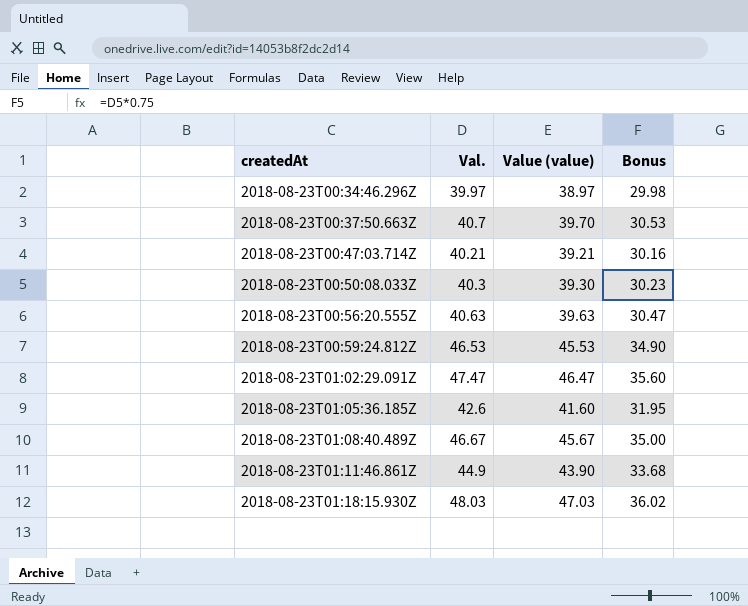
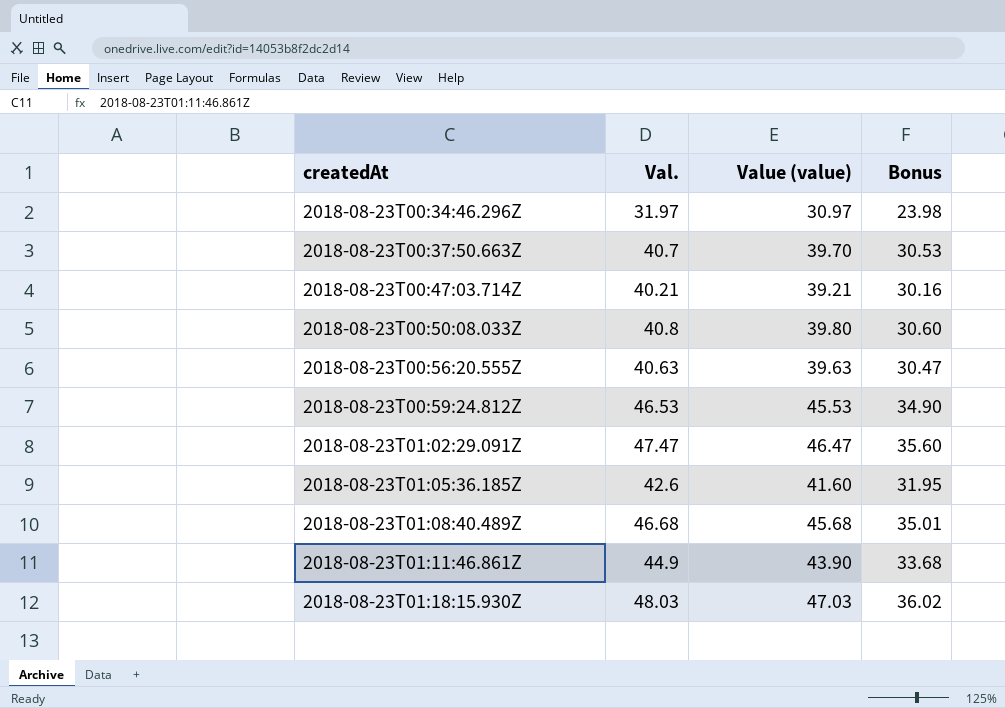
2018-08-23T00:34:46.296Z | Val.: 39.97 -> 31.97
2018-08-23T00:34:46.296Z | Value (value): 38.97 -> 30.97
2018-08-23T00:34:46.296Z | Bonus: 29.98 -> 23.98
2018-08-23T00:50:08.033Z | Val.: 40.3 -> 40.8
2018-08-23T00:50:08.033Z | Value (value): 39.30 -> 39.80
2018-08-23T00:50:08.033Z | Bonus: 30.23 -> 30.60
2018-08-23T01:08:40.489Z | Val.: 46.67 -> 46.68
2018-08-23T01:08:40.489Z | Value (value): 45.67 -> 45.68
2018-08-23T01:08:40.489Z | Bonus: 35.00 -> 35.01

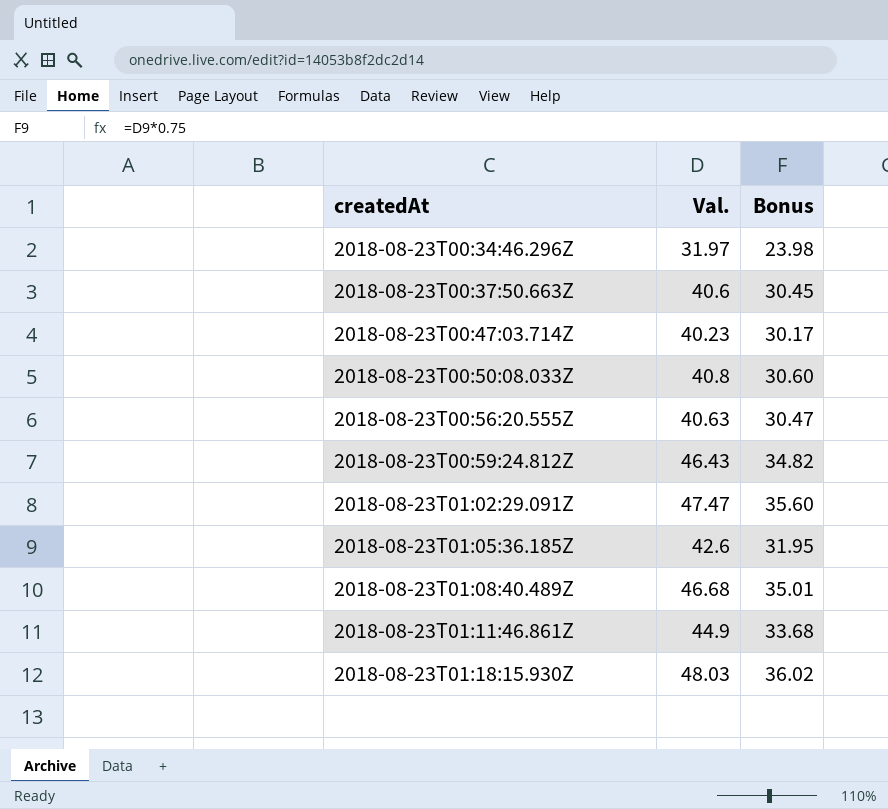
column Value (value) | formula: [Val.] - 1 -> none
2018-08-23T00:37:50.663Z | Val.: 40.7 -> 40.6
2018-08-23T00:37:50.663Z | Bonus: 30.53 -> 30.45
2018-08-23T00:47:03.714Z | Val.: 40.21 -> 40.23
2018-08-23T00:47:03.714Z | Bonus: 30.16 -> 30.17
2018-08-23T00:59:24.812Z | Val.: 46.53 -> 46.43
2018-08-23T00:59:24.812Z | Bonus: 34.90 -> 34.82

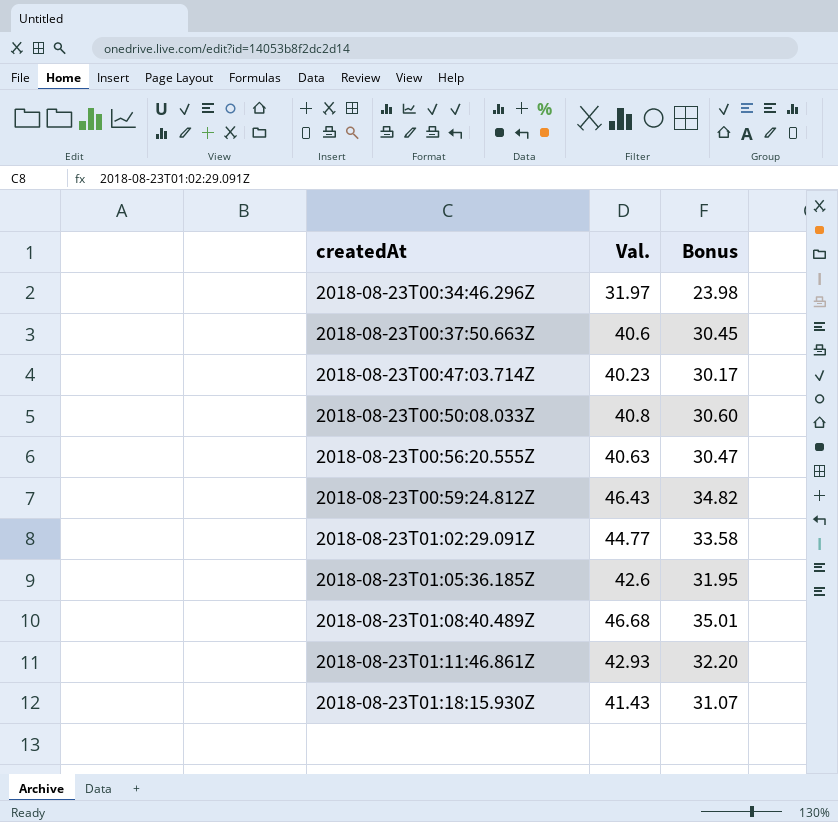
2018-08-23T01:02:29.091Z | Val.: 47.47 -> 44.77
2018-08-23T01:02:29.091Z | Bonus: 35.60 -> 33.58
2018-08-23T01:11:46.861Z | Val.: 44.9 -> 42.93
2018-08-23T01:11:46.861Z | Bonus: 33.68 -> 32.20
2018-08-23T01:18:15.930Z | Val.: 48.03 -> 41.43
2018-08-23T01:18:15.930Z | Bonus: 36.02 -> 31.07

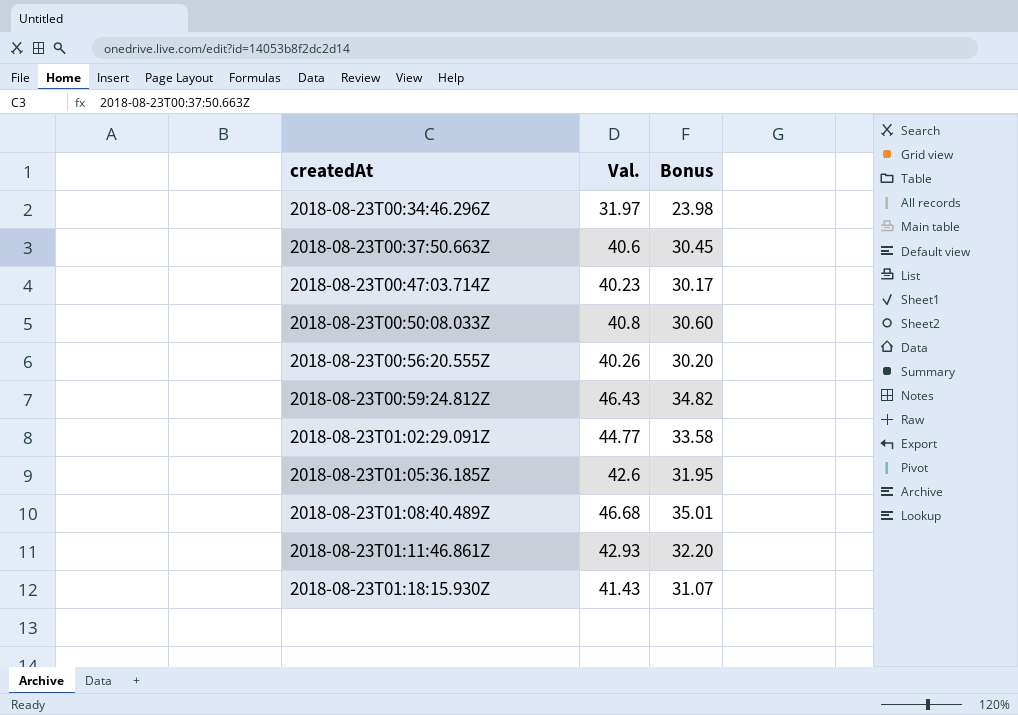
2018-08-23T00:56:20.555Z | Val.: 40.63 -> 40.26
2018-08-23T00:56:20.555Z | Bonus: 30.47 -> 30.20

